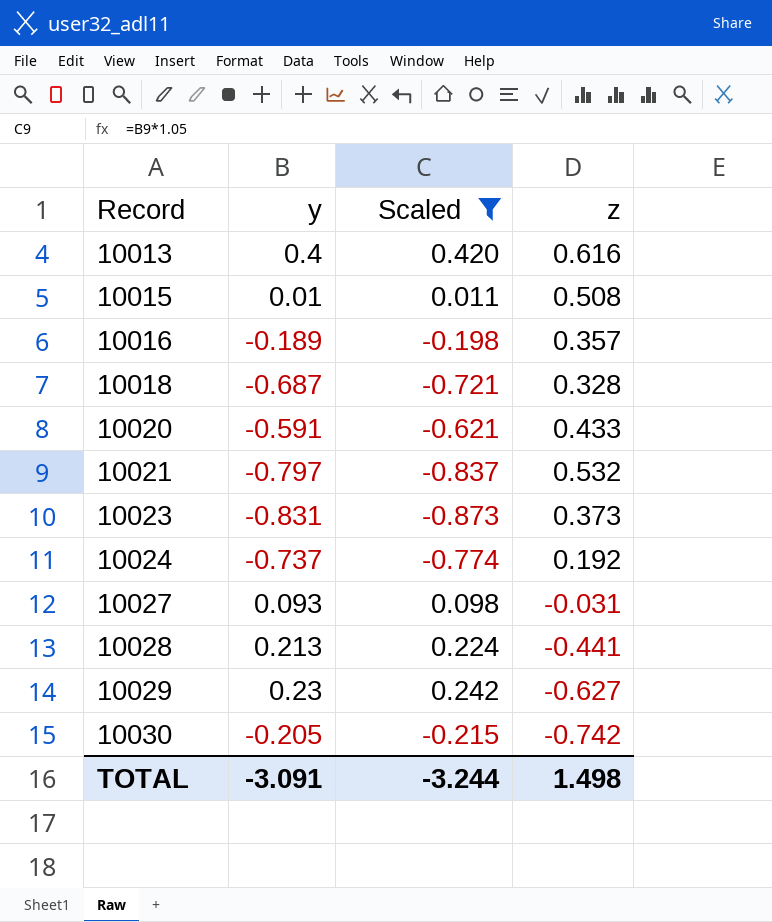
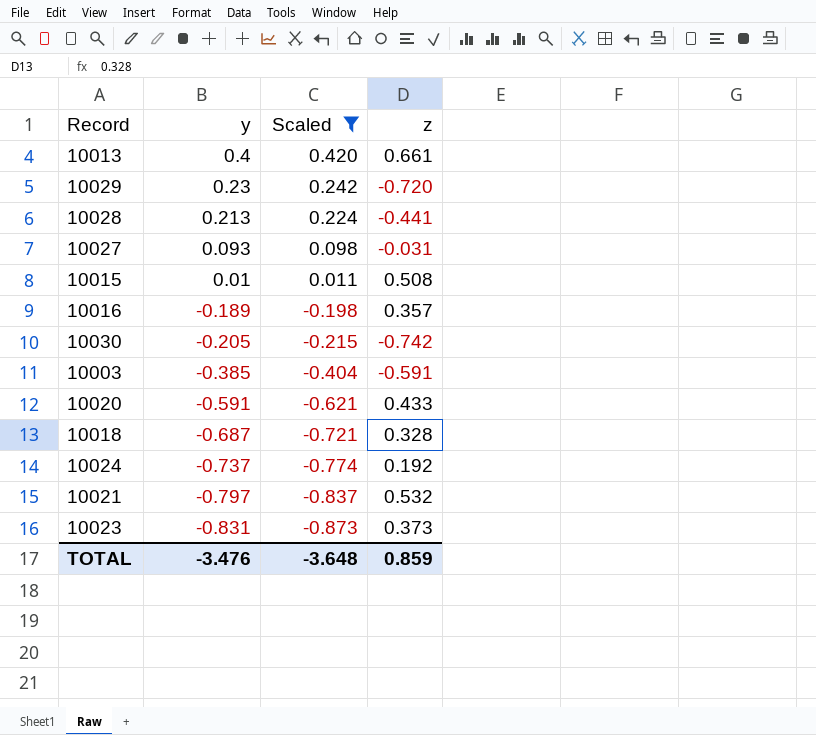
row order: Record ascending -> y descending
10013 | z: 0.616 -> 0.661
10029 | z: -0.627 -> -0.720
row 10003: none -> -0.385 | -0.404 | -0.591
TOTAL | y: -3.091 -> -3.476
TOTAL | Scaled: -3.244 -> -3.648
TOTAL | z: 1.498 -> 0.859

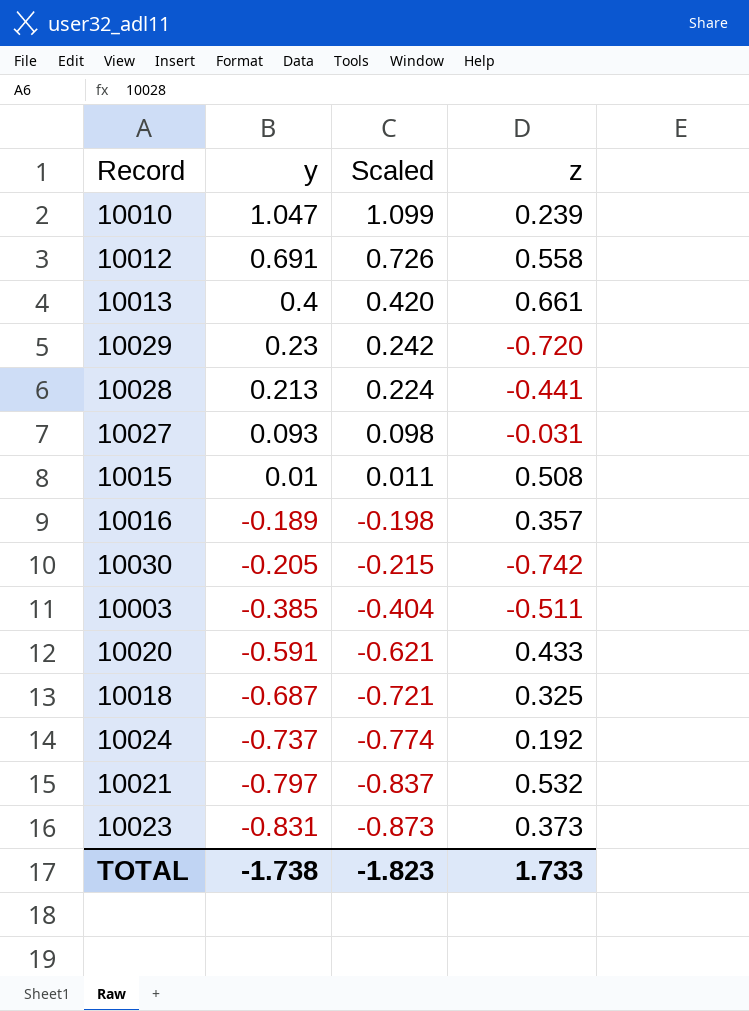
filter: Scaled <= 0.420 -> none
10003 | z: -0.591 -> -0.511
10018 | z: 0.328 -> 0.325
TOTAL | y: -3.476 -> -1.738
TOTAL | Scaled: -3.648 -> -1.823
TOTAL | z: 0.859 -> 1.733

